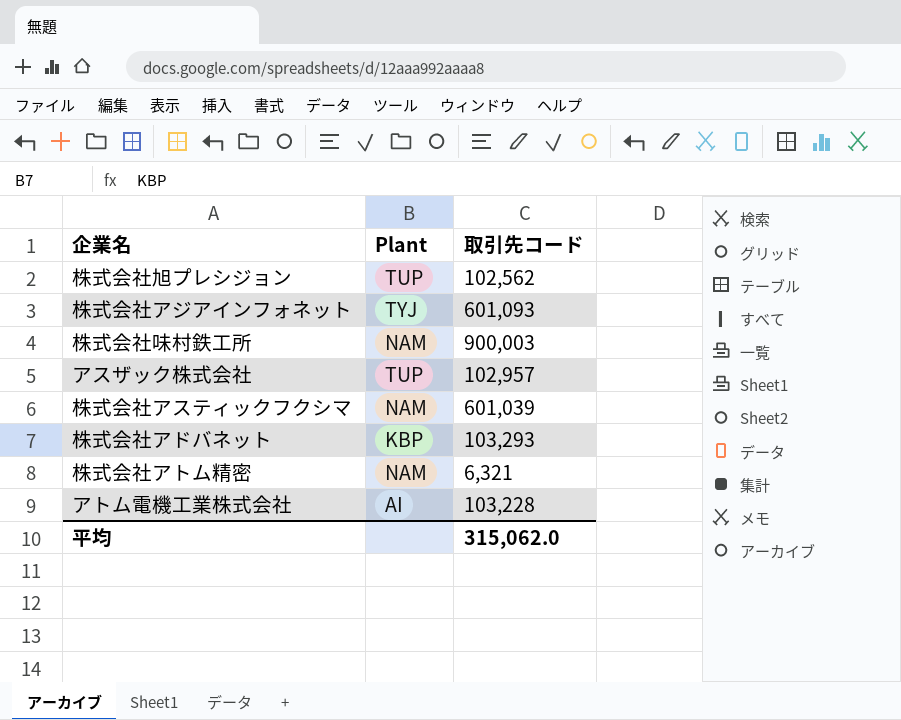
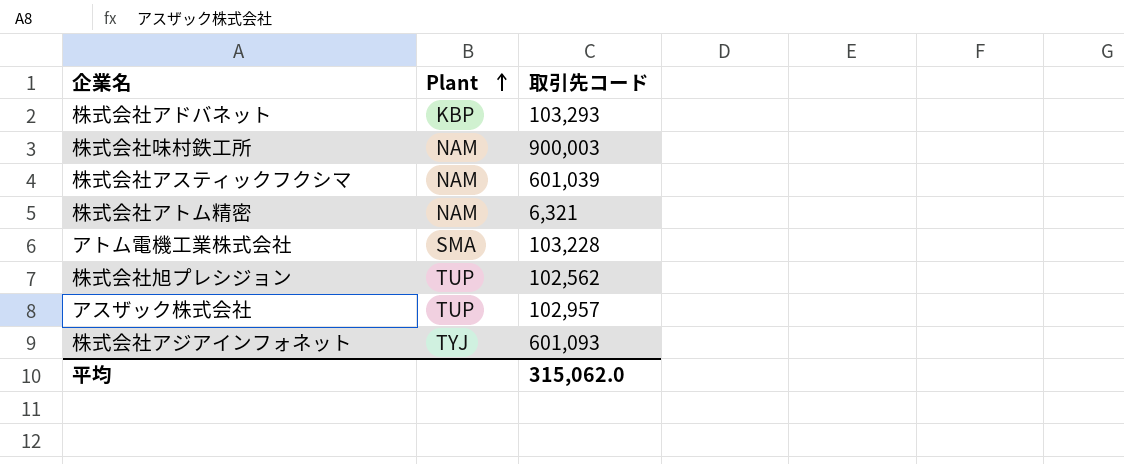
row order: none -> Plant ascending
アトム電機工業株式会社 | Plant: AI -> SMA

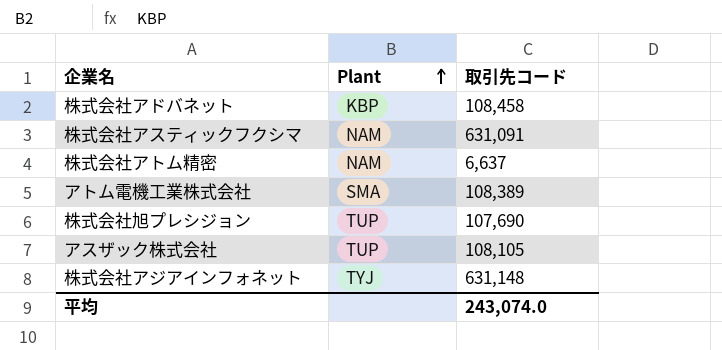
row 株式会社味村鉄工所: NAM | 900,003 -> none
株式会社アドバネット | 取引先コード: 103,293 -> 108,458
株式会社アスティックフクシマ | 取引先コード: 601,039 -> 631,091
株式会社アトム精密 | 取引先コード: 6,321 -> 6,637
アトム電機工業株式会社 | 取引先コード: 103,228 -> 108,389
株式会社旭プレシジョン | 取引先コード: 102,562 -> 107,690
アスザック株式会社 | 取引先コード: 102,957 -> 108,105
株式会社アジアインフォネット | 取引先コード: 601,093 -> 631,148
平均 | 取引先コード: 315,062.0 -> 243,074.0

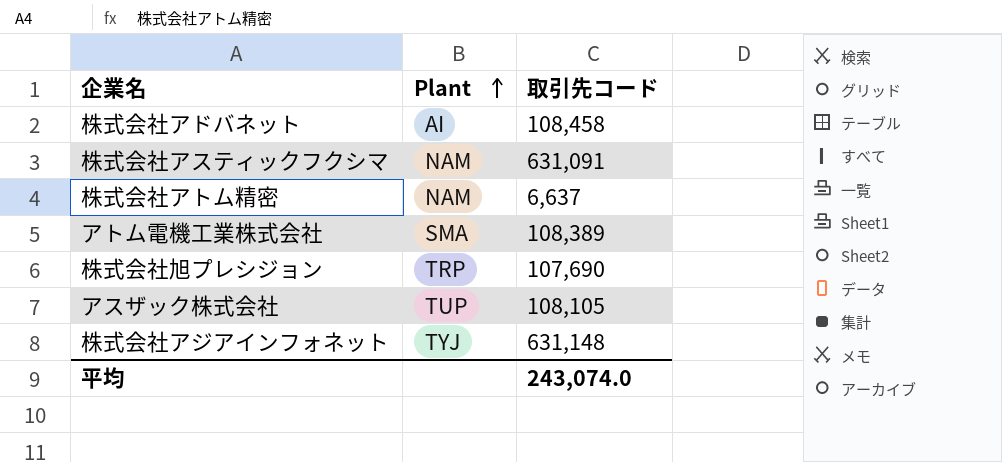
株式会社アドバネット | Plant: KBP -> AI
株式会社旭プレシジョン | Plant: TUP -> TRP

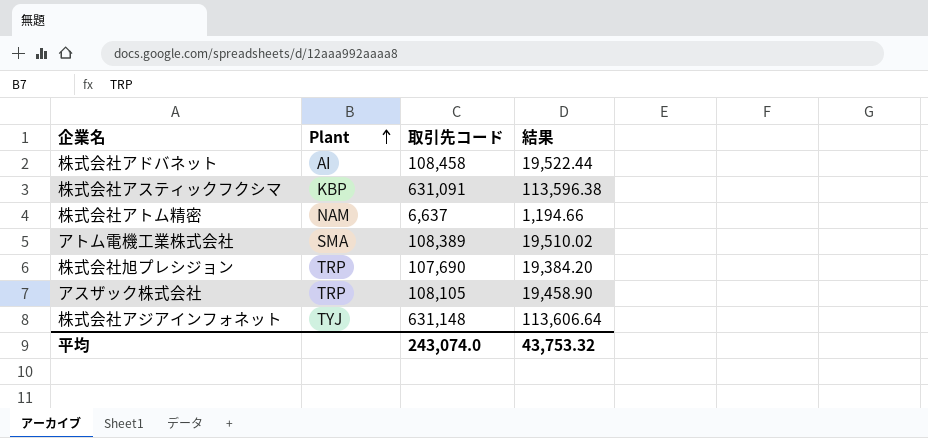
column 結果 | formula: none -> [取引先コード] * 0.18
株式会社アスティックフクシマ | Plant: NAM -> KBP
アスザック株式会社 | Plant: TUP -> TRP

